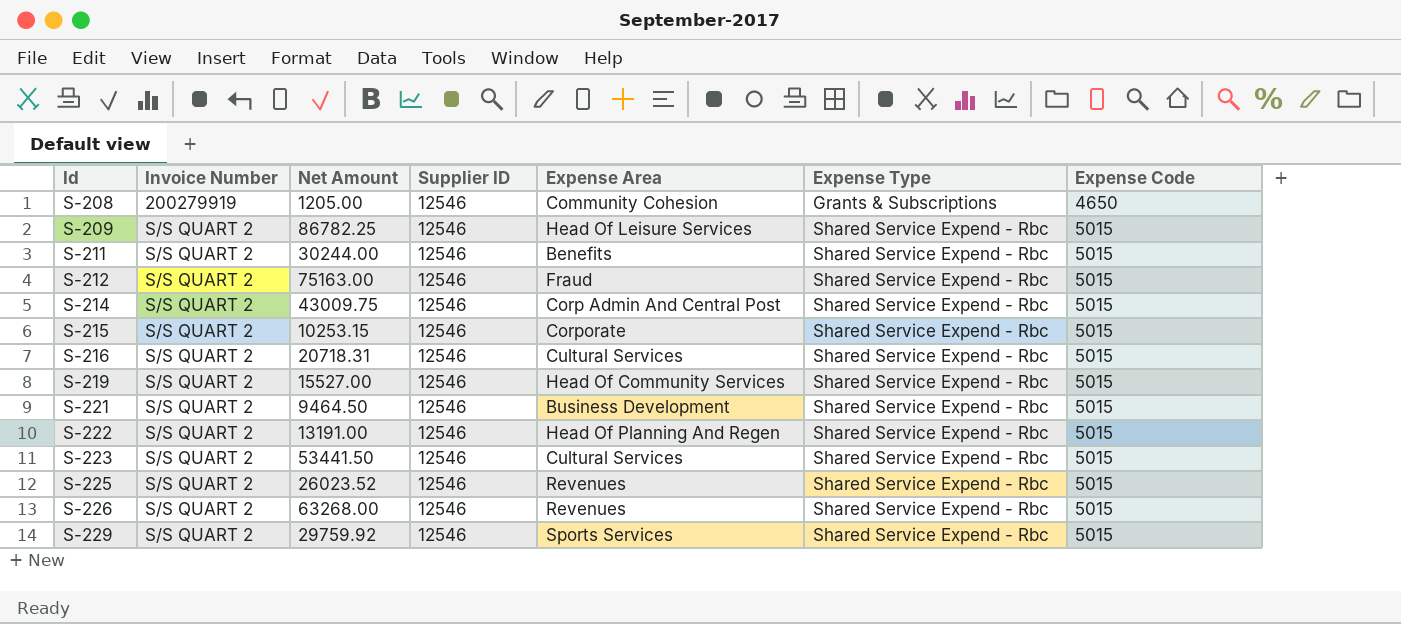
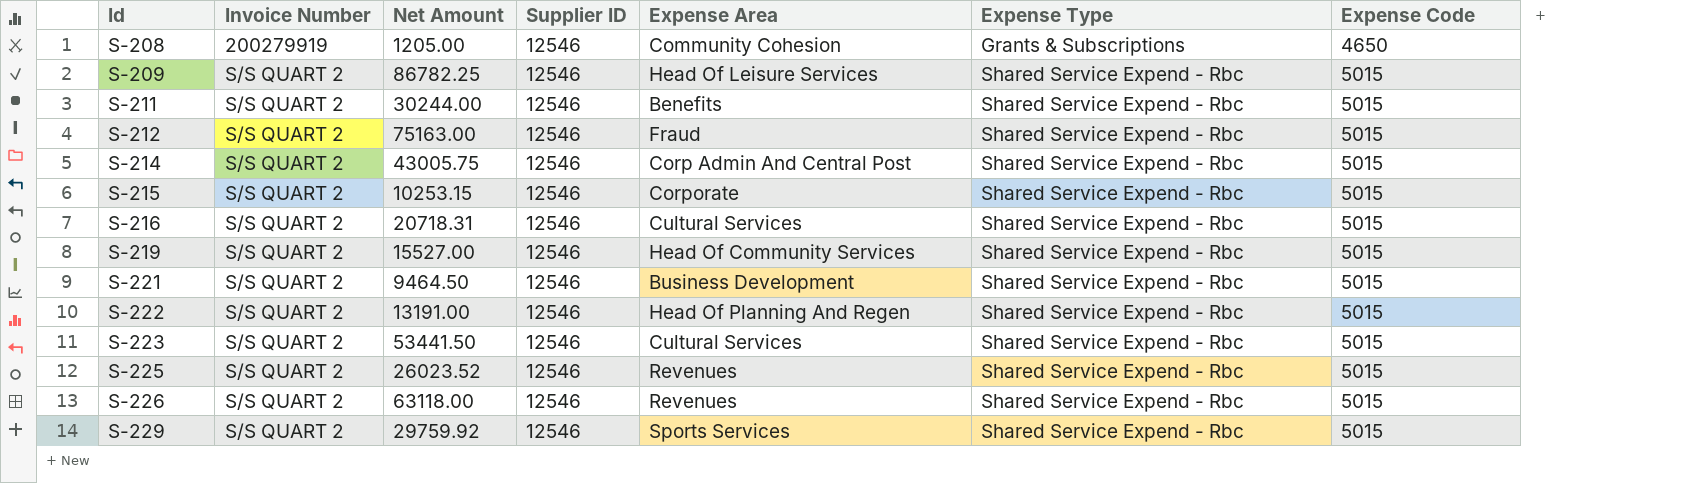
S-214 | Net Amount: 43009.75 -> 43005.75
S-226 | Net Amount: 63268.00 -> 63118.00

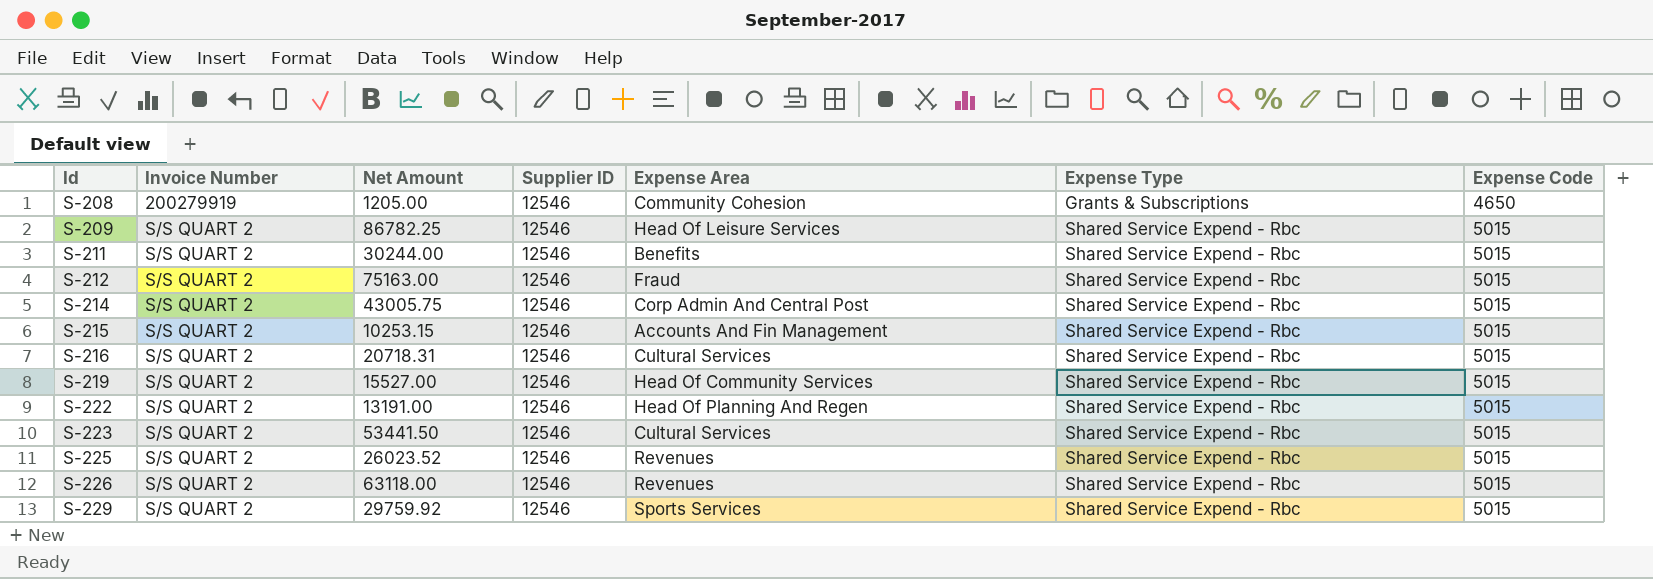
row S-221: S/S QUART 2 | 9464.50 | 12546 | Business Development | Shared Service Expend - Rbc | 5015 -> none
S-215 | Expense Area: Corporate -> Accounts And Fin Management

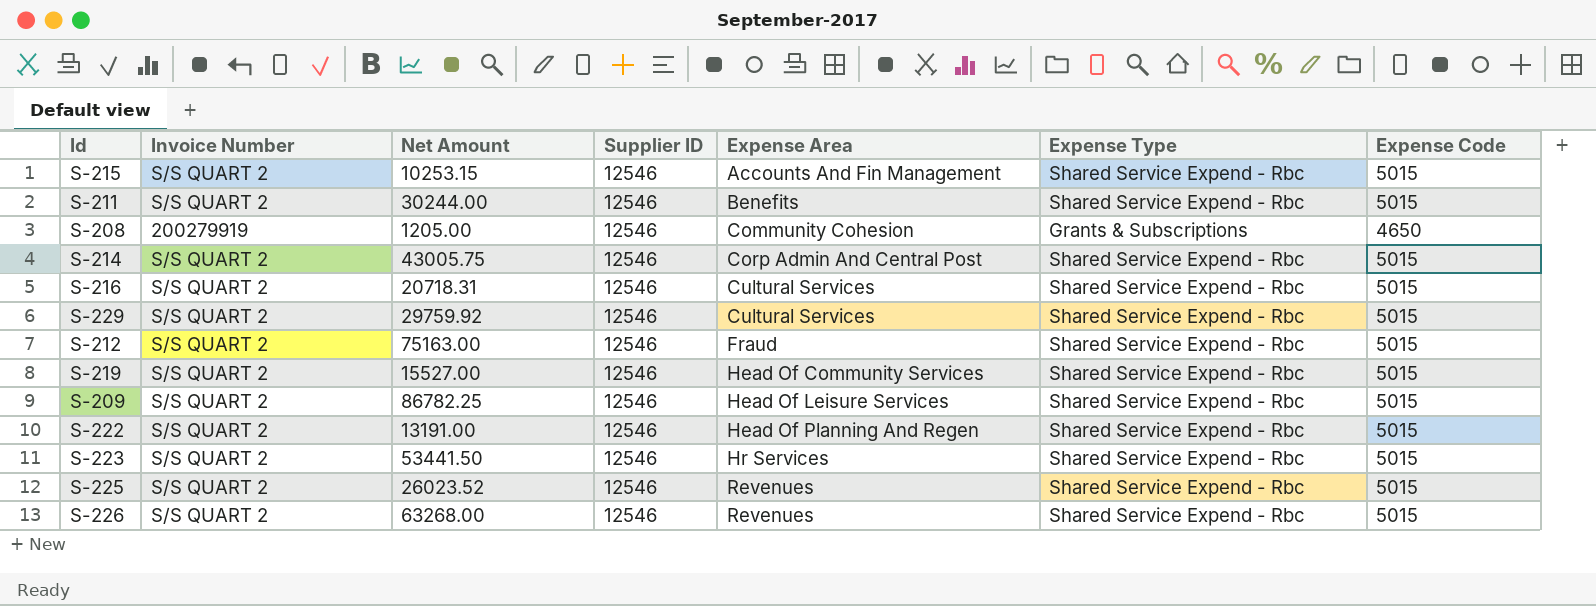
row order: Id ascending -> Expense Area ascending
S-229 | Expense Area: Sports Services -> Cultural Services
S-223 | Expense Area: Cultural Services -> Hr Services
S-226 | Net Amount: 63118.00 -> 63268.00

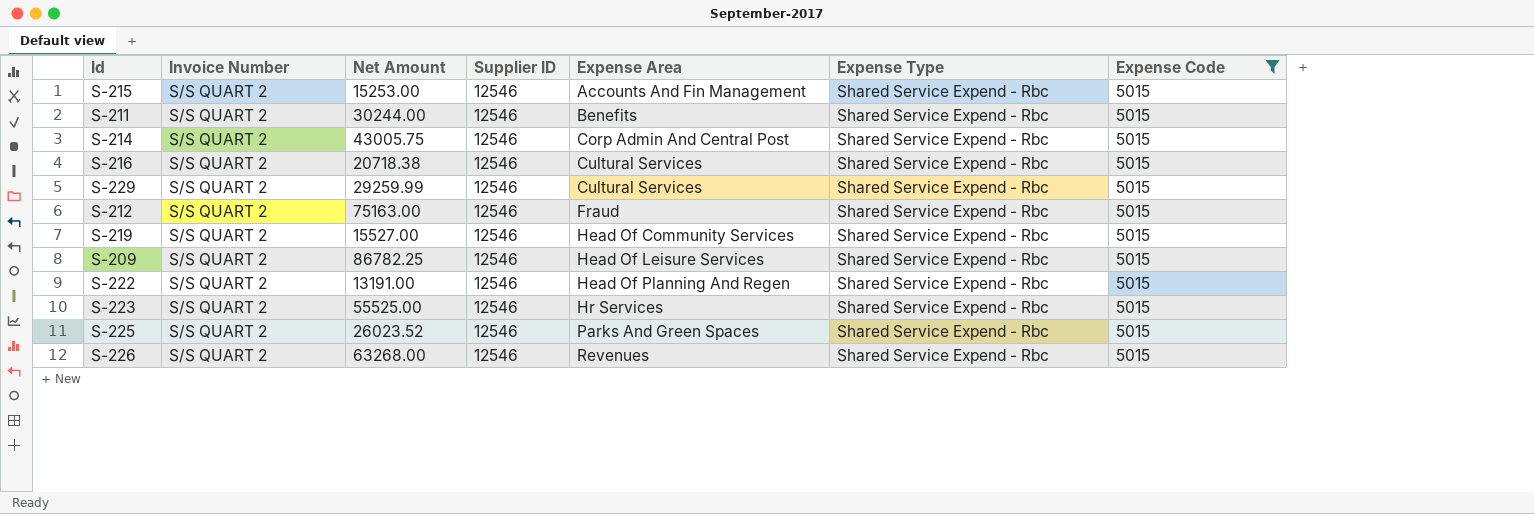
filter: none -> Expense Code = 5015
S-215 | Net Amount: 10253.15 -> 15253.00
S-216 | Net Amount: 20718.31 -> 20718.38
S-229 | Net Amount: 29759.92 -> 29259.99
S-223 | Net Amount: 53441.50 -> 55525.00
S-225 | Expense Area: Revenues -> Parks And Green Spaces

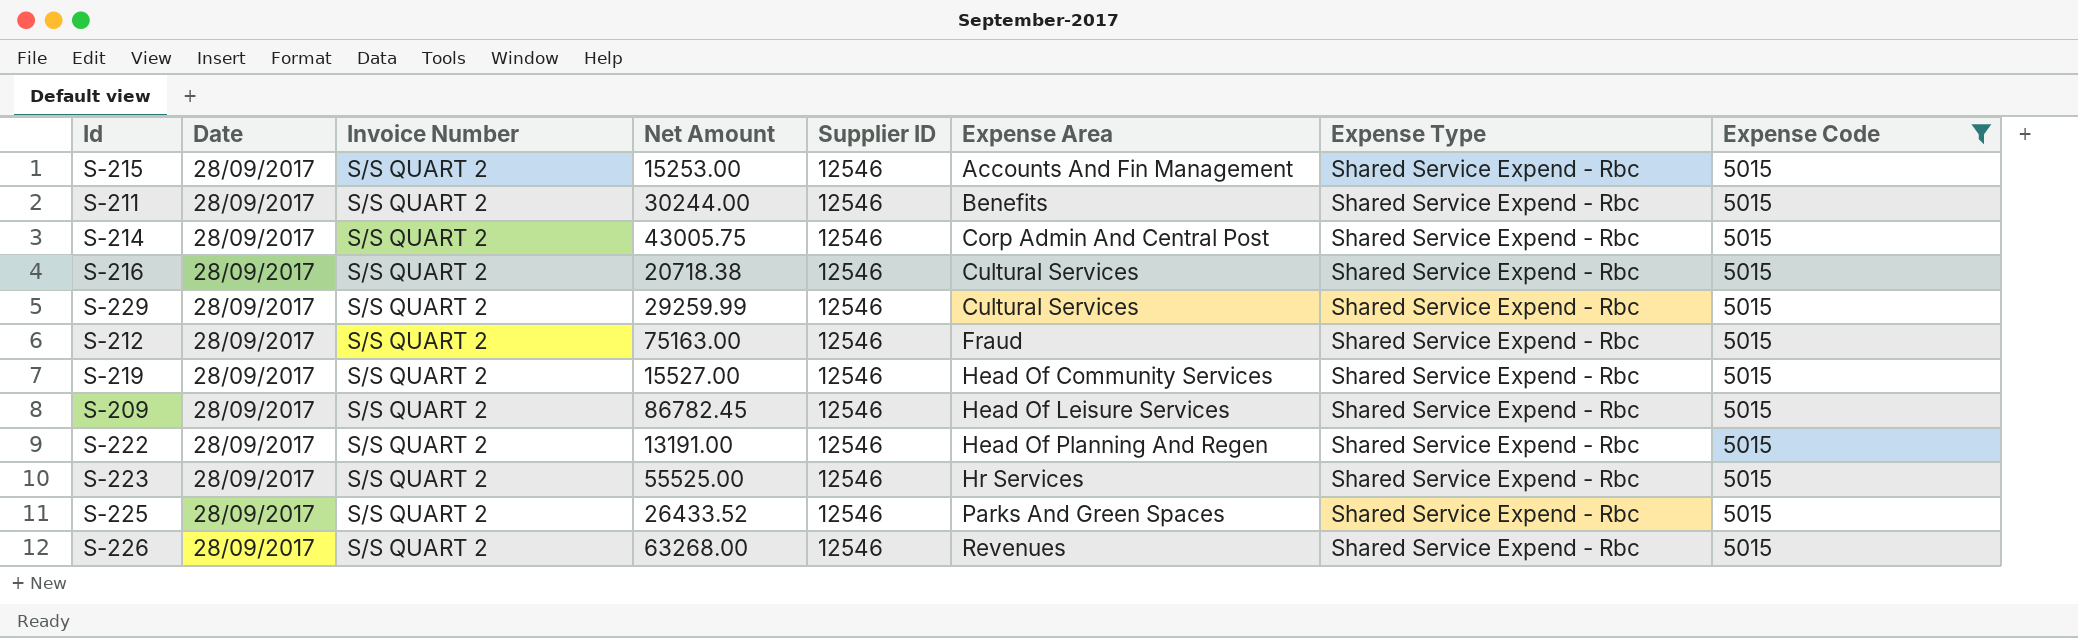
column Date | position: none -> 2
S-209 | Net Amount: 86782.25 -> 86782.45
S-225 | Net Amount: 26023.52 -> 26433.52

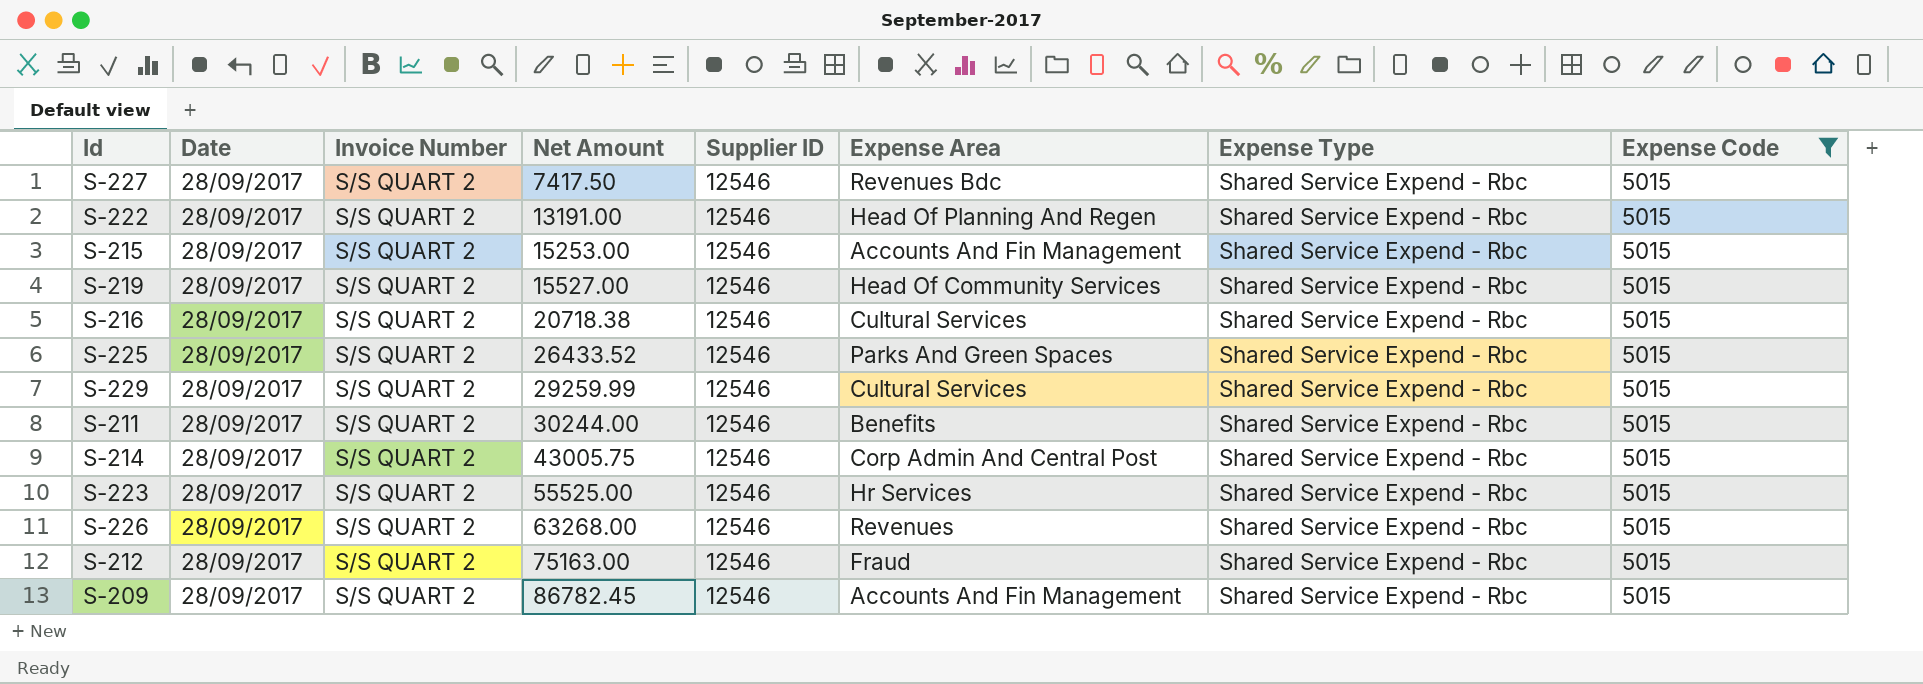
row order: Expense Area ascending -> Net Amount ascending
row S-227: none -> 28/09/2017 | S/S QUART 2 | 7417.50 | 12546 | Revenues Bdc | Shared Service Expend - Rbc | 5015
S-209 | Expense Area: Head Of Leisure Services -> Accounts And Fin Management

